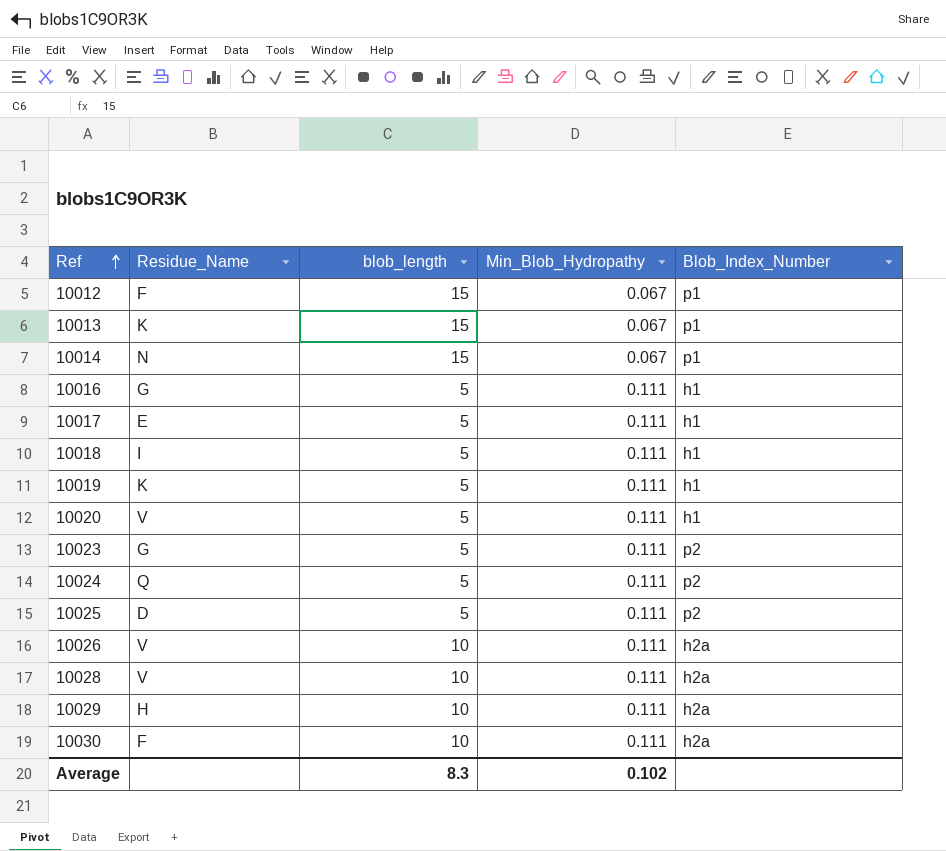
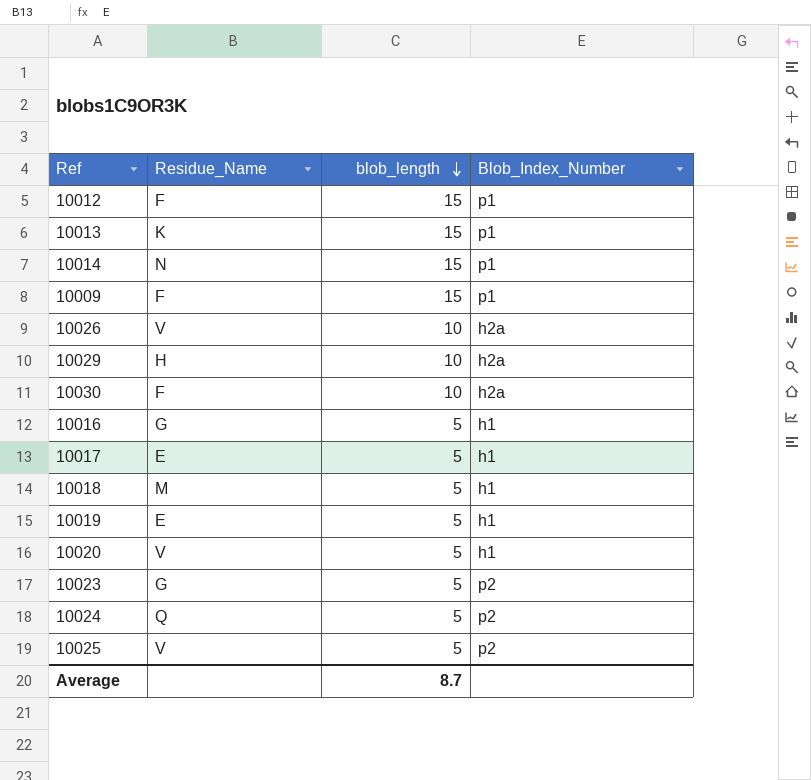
row order: Ref ascending -> blob_length descending
column Min_Blob_Hydropathy | position: 4 -> none
row 10028: V | 10 | 0.111 | h2a -> none
row 10009: none -> F | 15 | p1
10018 | Residue_Name: I -> M
10019 | Residue_Name: K -> E
10025 | Residue_Name: D -> V
Average | blob_length: 8.3 -> 8.7

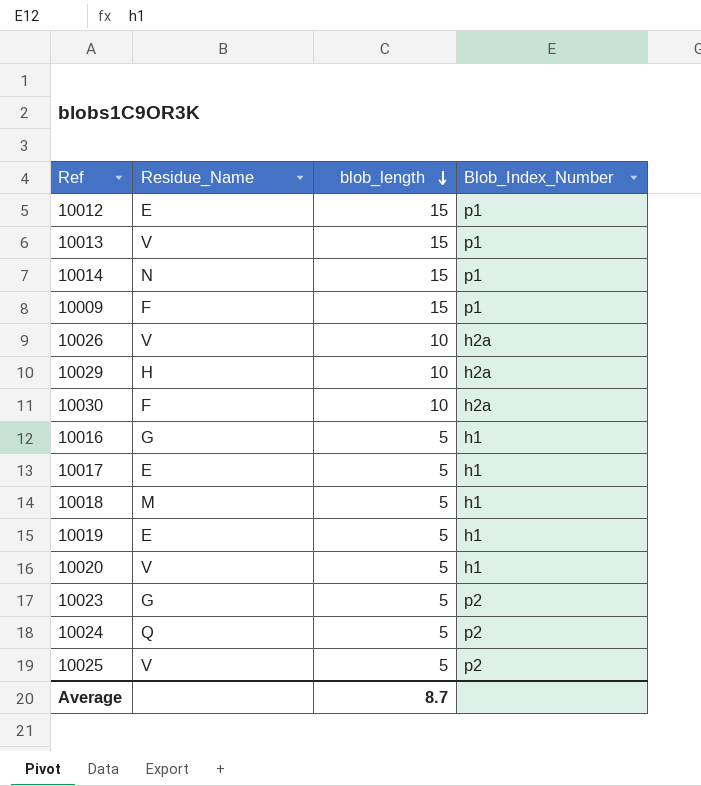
10012 | Residue_Name: F -> E
10013 | Residue_Name: K -> V

